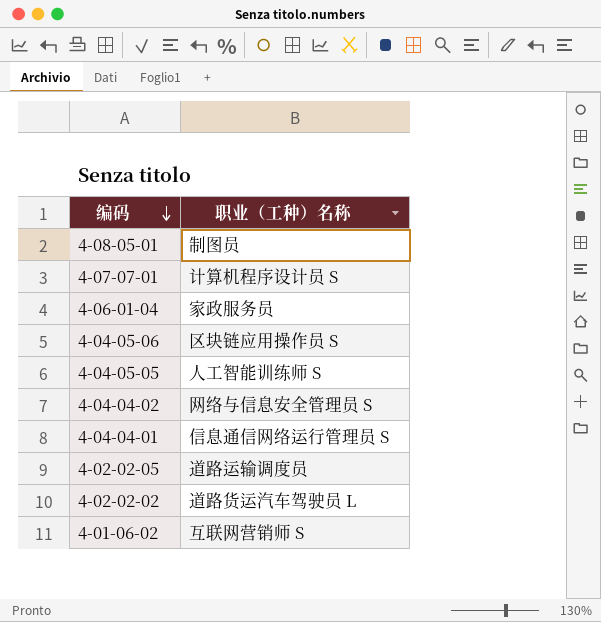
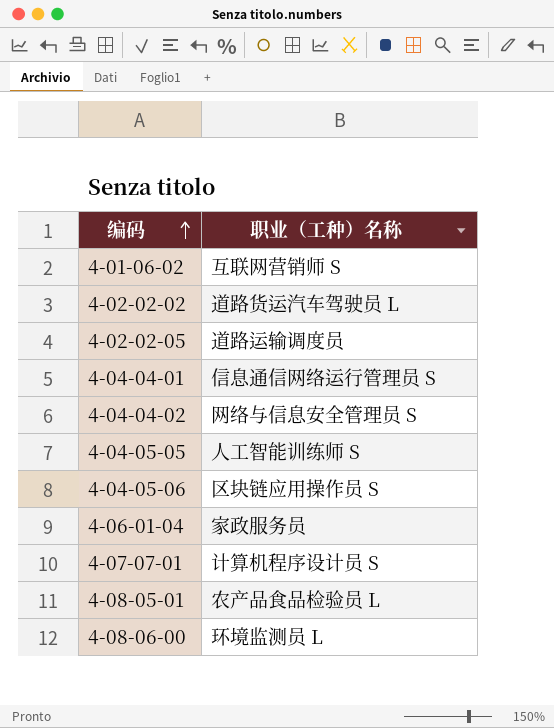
row order: 编码 descending -> 编码 ascending
4-08-05-01 | 职业（工种）名称: 制图员 -> 农产品食品检验员 L
row 4-08-06-00: none -> 环境监测员 L

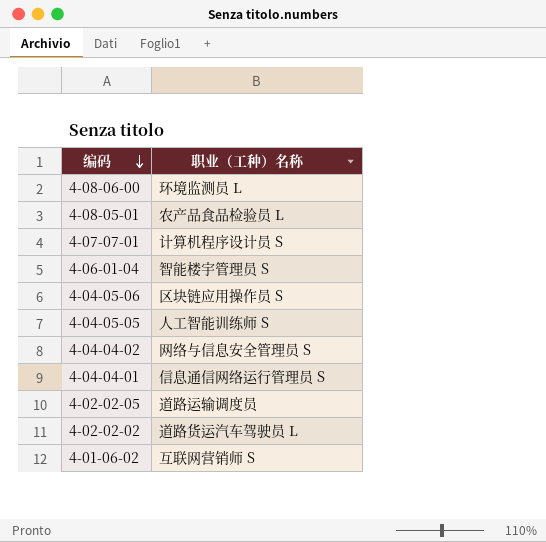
row order: 编码 ascending -> 编码 descending
4-06-01-04 | 职业（工种）名称: 家政服务员 -> 智能楼宇管理员 S

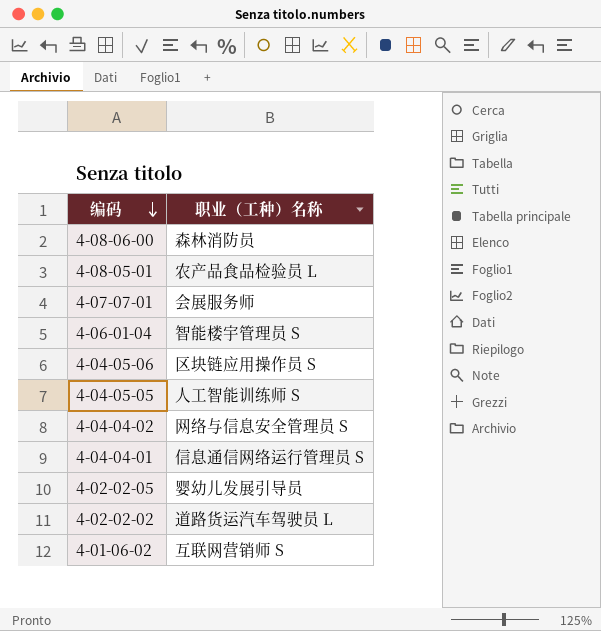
4-08-06-00 | 职业（工种）名称: 环境监测员 L -> 森林消防员
4-07-07-01 | 职业（工种）名称: 计算机程序设计员 S -> 会展服务师
4-02-02-05 | 职业（工种）名称: 道路运输调度员 -> 婴幼儿发展引导员

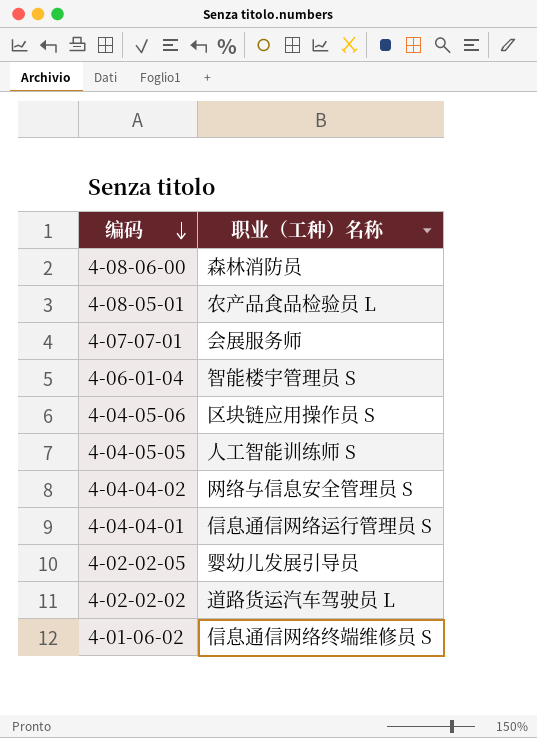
4-01-06-02 | 职业（工种）名称: 互联网营销师 S -> 信息通信网络终端维修员 S

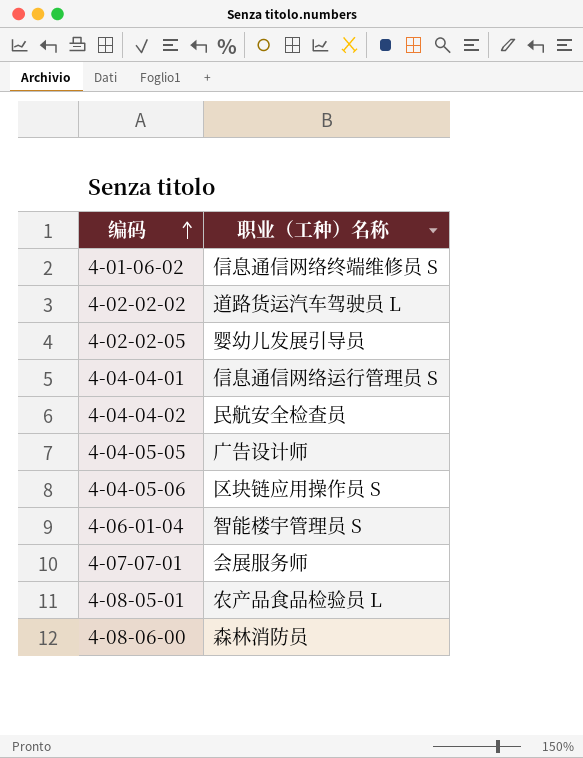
row order: 编码 descending -> 编码 ascending
4-04-04-02 | 职业（工种）名称: 网络与信息安全管理员 S -> 民航安全检查员
4-04-05-05 | 职业（工种）名称: 人工智能训练师 S -> 广告设计师

